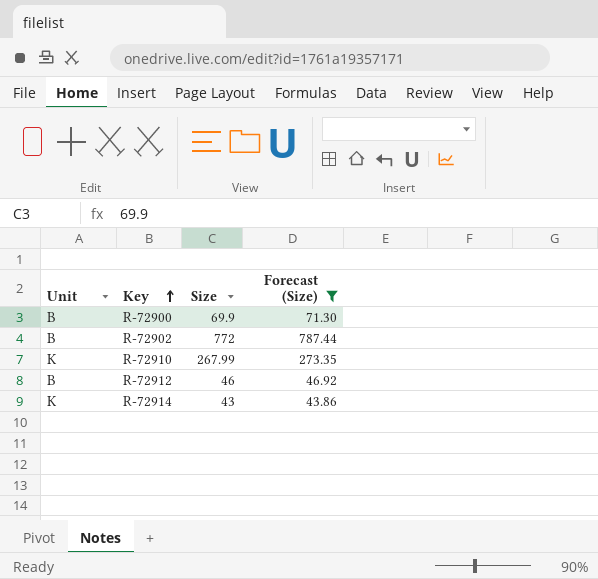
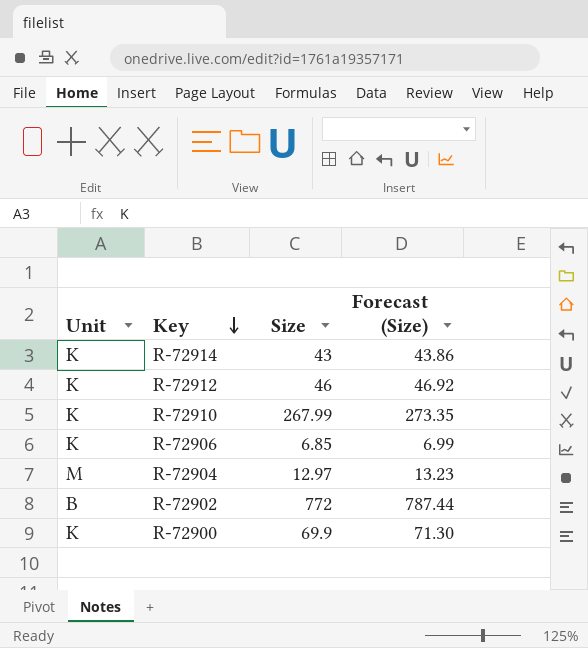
filter: Forecast (Size) >= 43.86 -> none
row order: Key ascending -> Key descending
R-72912 | Unit: B -> K
R-72900 | Unit: B -> K

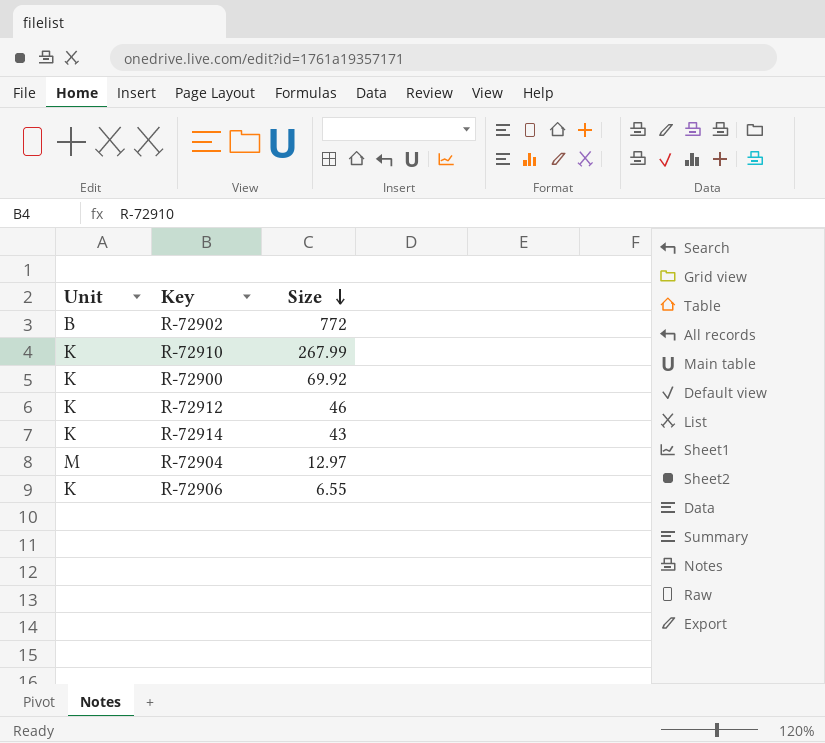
row order: Key descending -> Size descending
column Forecast (Size) | formula: [Size] * 1.02 -> none
R-72900 | Size: 69.9 -> 69.92
R-72906 | Size: 6.85 -> 6.55

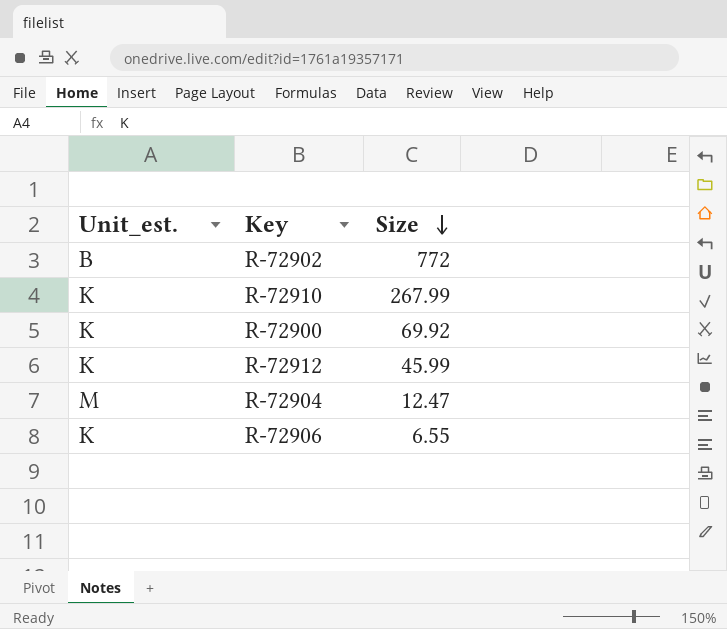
column name: Unit -> Unit_est.
row R-72914: K | 43 -> none
R-72912 | Size: 46 -> 45.99
R-72904 | Size: 12.97 -> 12.47

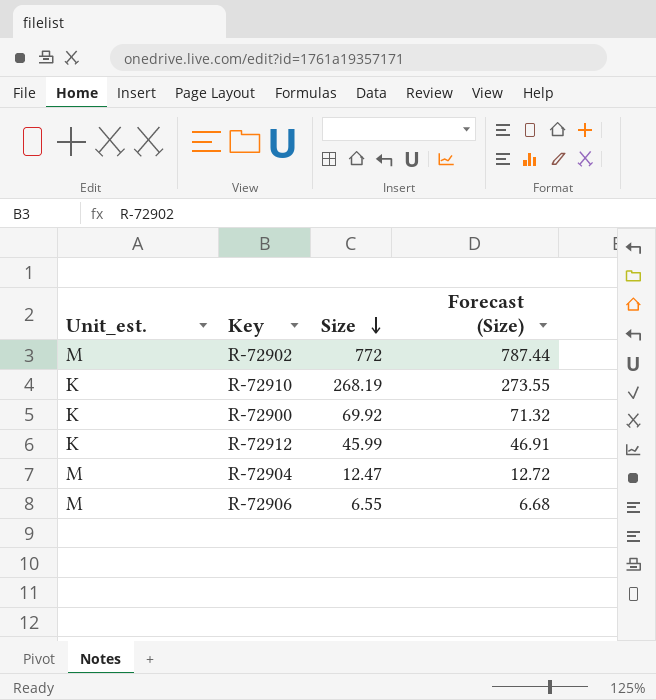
column Forecast (Size) | formula: none -> [Size] * 1.02
R-72902 | Unit_est.: B -> M
R-72910 | Size: 267.99 -> 268.19
R-72906 | Unit_est.: K -> M

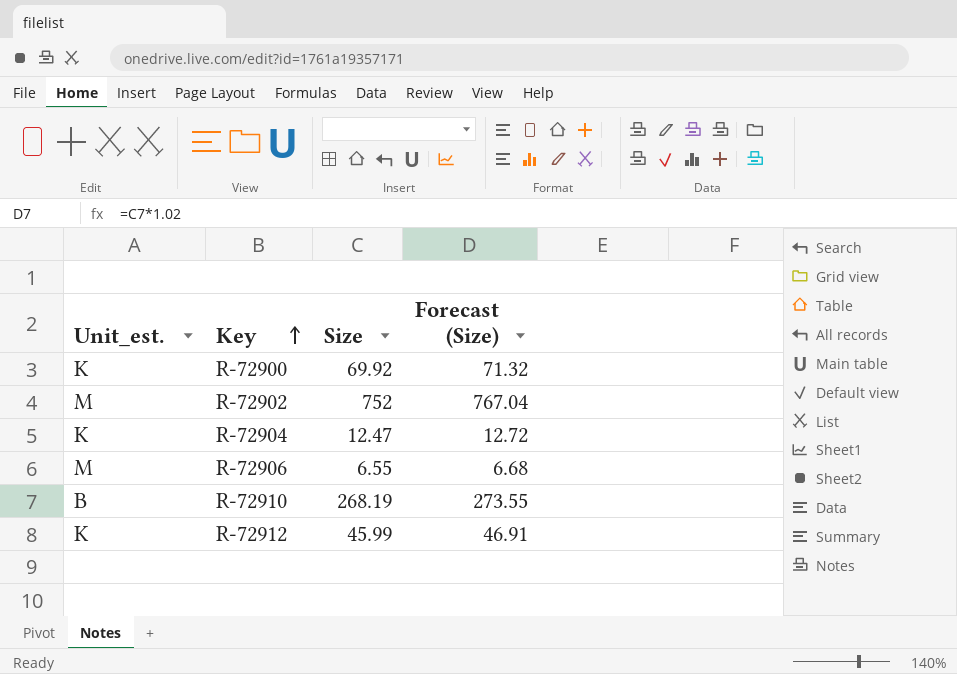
row order: Size descending -> Key ascending
R-72902 | Size: 772 -> 752
R-72902 | Forecast (Size): 787.44 -> 767.04
R-72904 | Unit_est.: M -> K
R-72910 | Unit_est.: K -> B

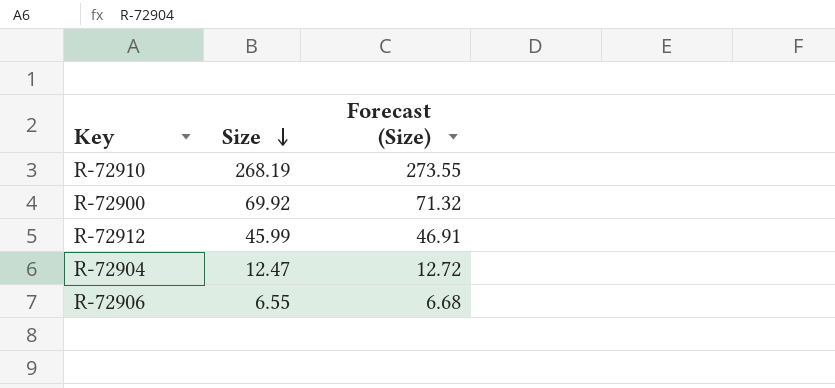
row order: Key ascending -> Size descending
column Unit_est. | position: 1 -> none
row R-72902: M | 752 | 767.04 -> none

